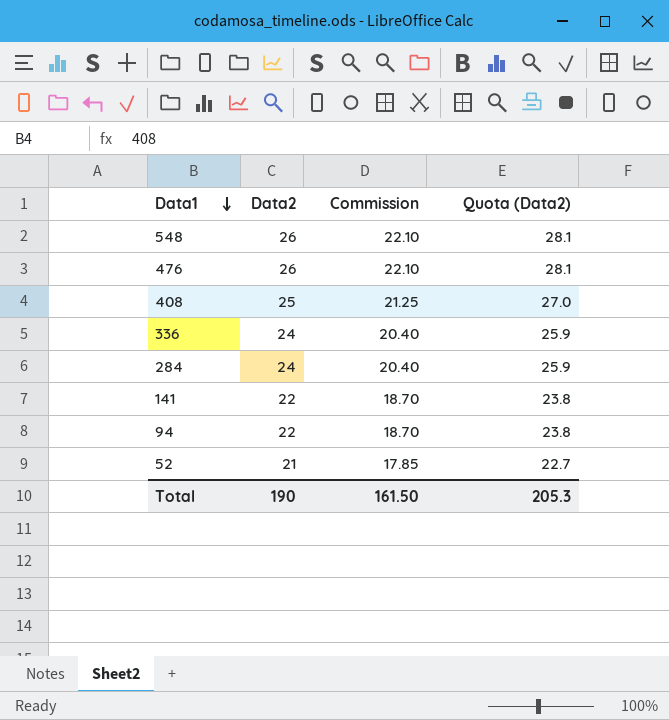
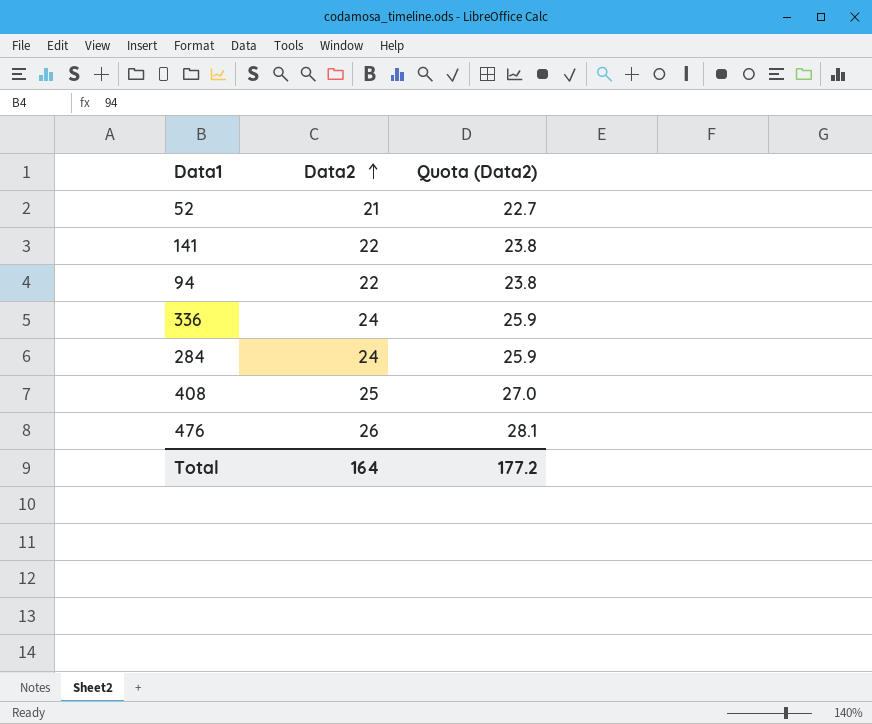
row order: Data1 descending -> Data2 ascending
column Commission | formula: [Data2] * 0.85 -> none
row 548: 26 | 22.10 | 28.1 -> none
Total | Data2: 190 -> 164
Total | Quota (Data2): 205.3 -> 177.2

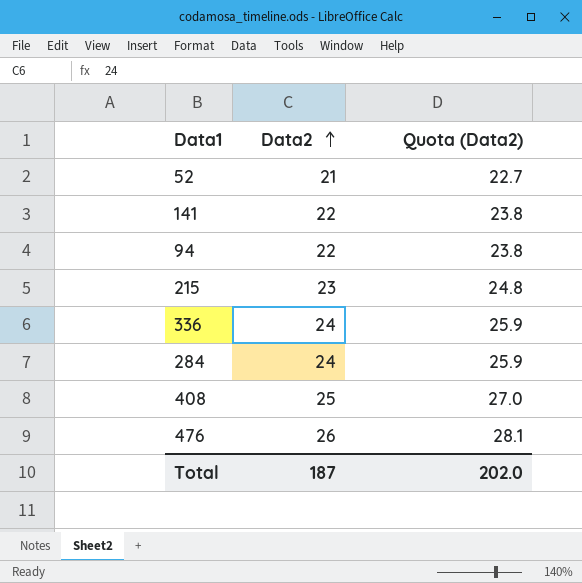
row 215: none -> 23 | 24.8
Total | Data2: 164 -> 187
Total | Quota (Data2): 177.2 -> 202.0

